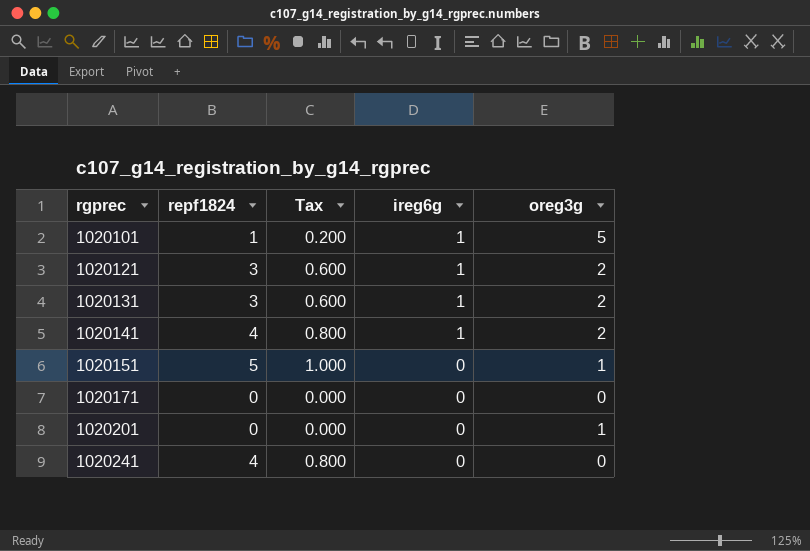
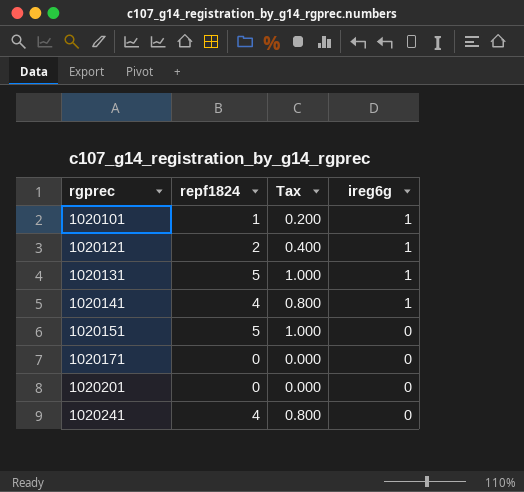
column oreg3g | position: 5 -> none
1020121 | repf1824: 3 -> 2
1020121 | Tax: 0.600 -> 0.400
1020131 | repf1824: 3 -> 5
1020131 | Tax: 0.600 -> 1.000

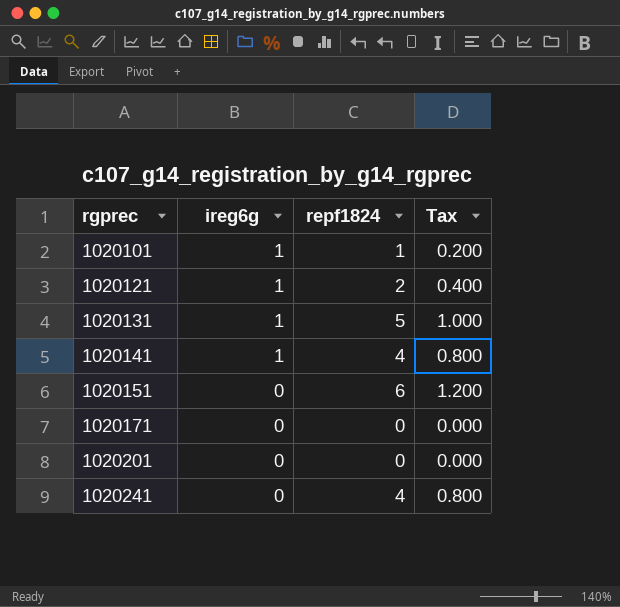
column ireg6g | position: 4 -> 2
1020151 | repf1824: 5 -> 6
1020151 | Tax: 1.000 -> 1.200

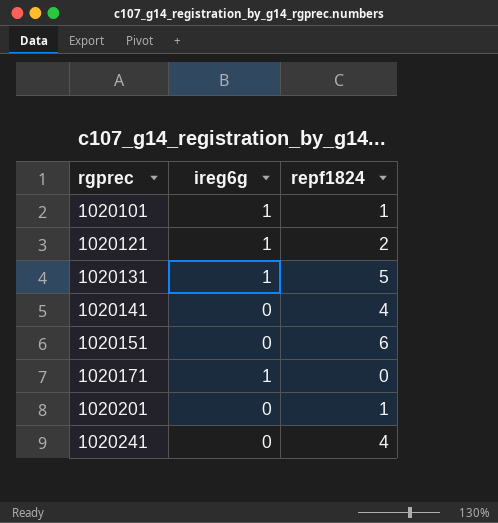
column Tax | formula: [repf1824] * 0.2 -> none
1020141 | ireg6g: 1 -> 0
1020171 | ireg6g: 0 -> 1
1020201 | repf1824: 0 -> 1

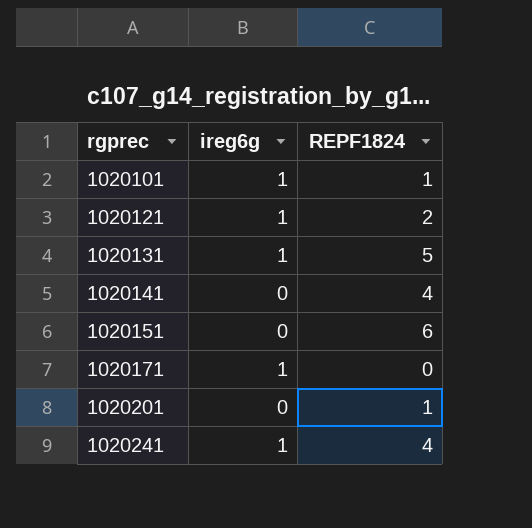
column name: repf1824 -> REPF1824
1020241 | ireg6g: 0 -> 1

